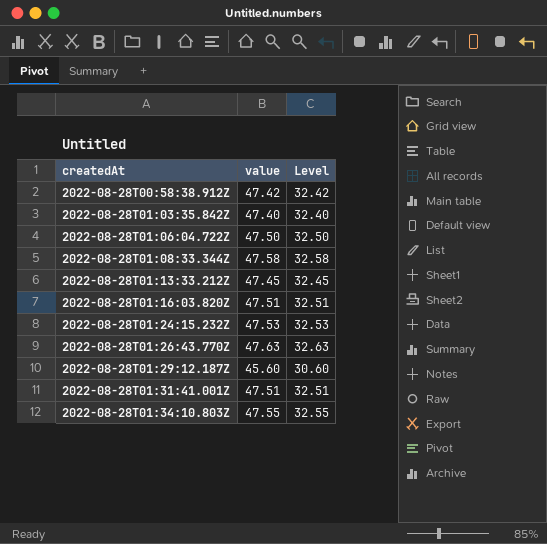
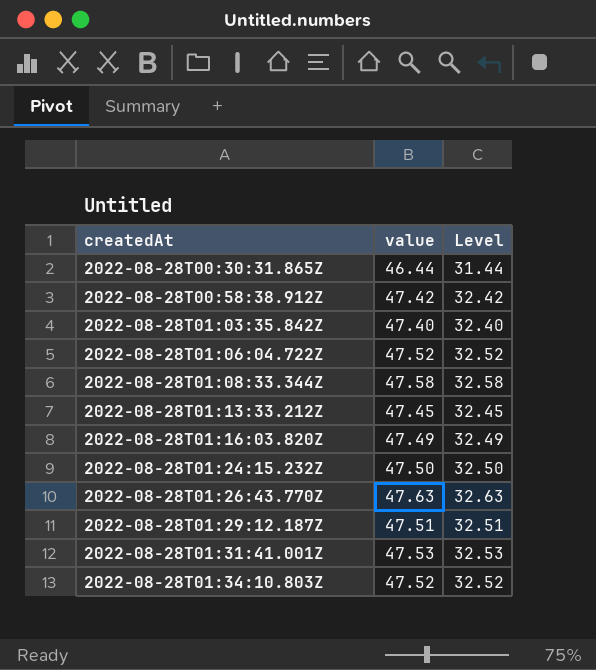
row 2022-08-28T00:30:31.865Z: none -> 46.44 | 31.44
2022-08-28T01:06:04.722Z | value: 47.50 -> 47.52
2022-08-28T01:06:04.722Z | Level: 32.50 -> 32.52
2022-08-28T01:16:03.820Z | value: 47.51 -> 47.49
2022-08-28T01:16:03.820Z | Level: 32.51 -> 32.49
2022-08-28T01:24:15.232Z | value: 47.53 -> 47.50
2022-08-28T01:24:15.232Z | Level: 32.53 -> 32.50
2022-08-28T01:29:12.187Z | value: 45.60 -> 47.51
2022-08-28T01:29:12.187Z | Level: 30.60 -> 32.51
2022-08-28T01:31:41.001Z | value: 47.51 -> 47.53
2022-08-28T01:31:41.001Z | Level: 32.51 -> 32.53
2022-08-28T01:34:10.803Z | value: 47.55 -> 47.52
2022-08-28T01:34:10.803Z | Level: 32.55 -> 32.52

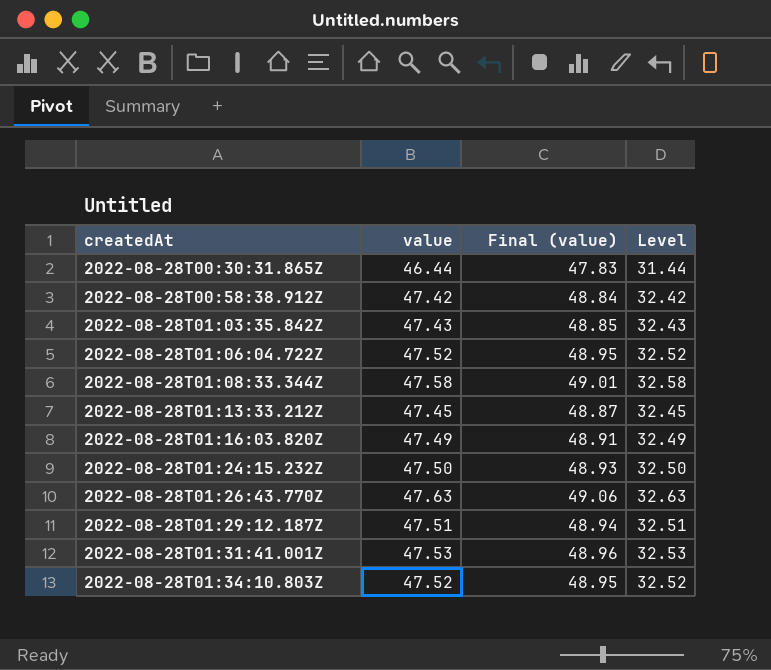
column Final (value) | formula: none -> [value] * 1.03
2022-08-28T01:03:35.842Z | value: 47.40 -> 47.43
2022-08-28T01:03:35.842Z | Level: 32.40 -> 32.43

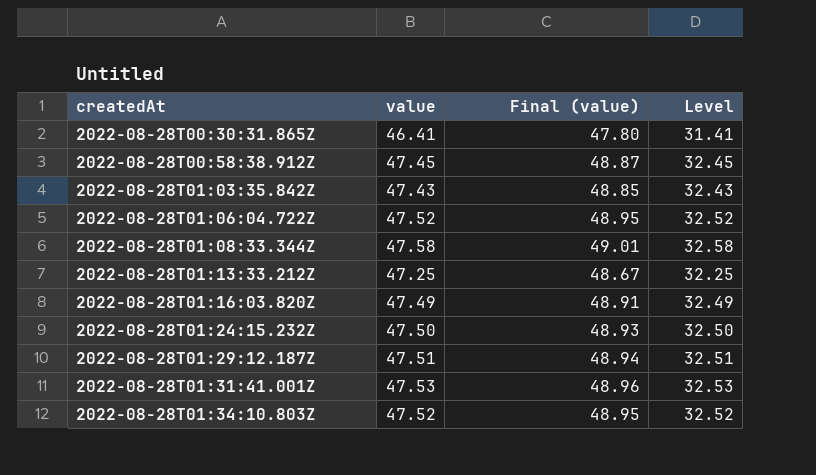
row 2022-08-28T01:26:43.770Z: 47.63 | 49.06 | 32.63 -> none
2022-08-28T00:30:31.865Z | value: 46.44 -> 46.41
2022-08-28T00:30:31.865Z | Final (value): 47.83 -> 47.80
2022-08-28T00:30:31.865Z | Level: 31.44 -> 31.41
2022-08-28T00:58:38.912Z | value: 47.42 -> 47.45
2022-08-28T00:58:38.912Z | Final (value): 48.84 -> 48.87
2022-08-28T00:58:38.912Z | Level: 32.42 -> 32.45
2022-08-28T01:13:33.212Z | value: 47.45 -> 47.25
2022-08-28T01:13:33.212Z | Final (value): 48.87 -> 48.67
2022-08-28T01:13:33.212Z | Level: 32.45 -> 32.25

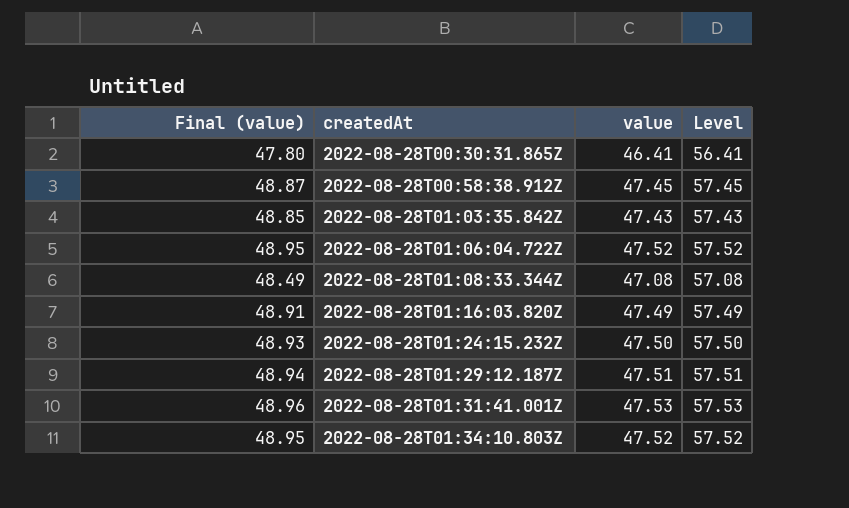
column Final (value) | position: 3 -> 1
column Level | formula: [value] - 15 -> [value] + 10
row 2022-08-28T01:13:33.212Z: 47.25 | 48.67 | 32.25 -> none
2022-08-28T01:08:33.344Z | Final (value): 49.01 -> 48.49
2022-08-28T01:08:33.344Z | value: 47.58 -> 47.08

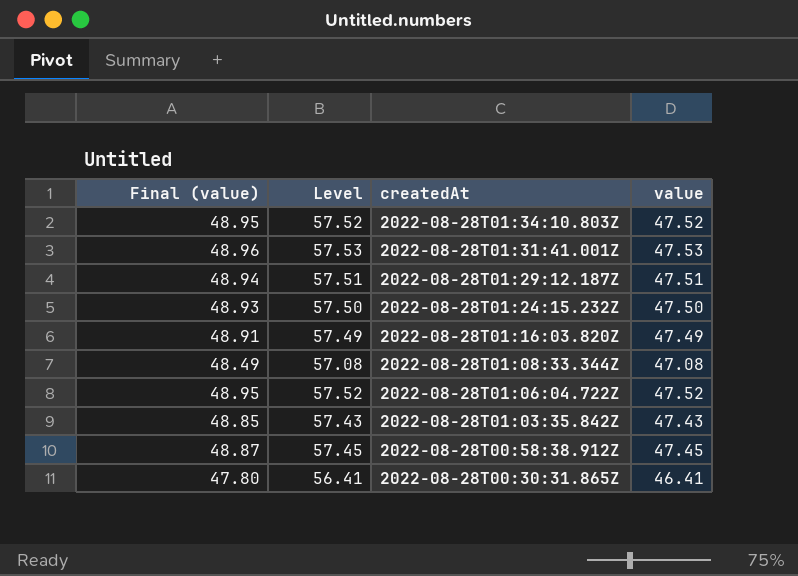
row order: createdAt ascending -> createdAt descending
column Level | position: 4 -> 2

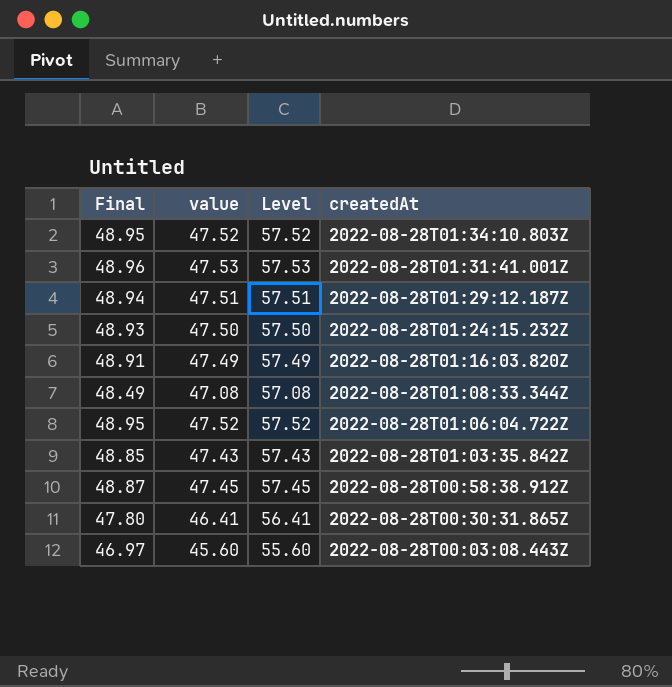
column name: Final (value) -> Final
column value | position: 4 -> 2
row 2022-08-28T00:03:08.443Z: none -> 46.97 | 45.60 | 55.60

